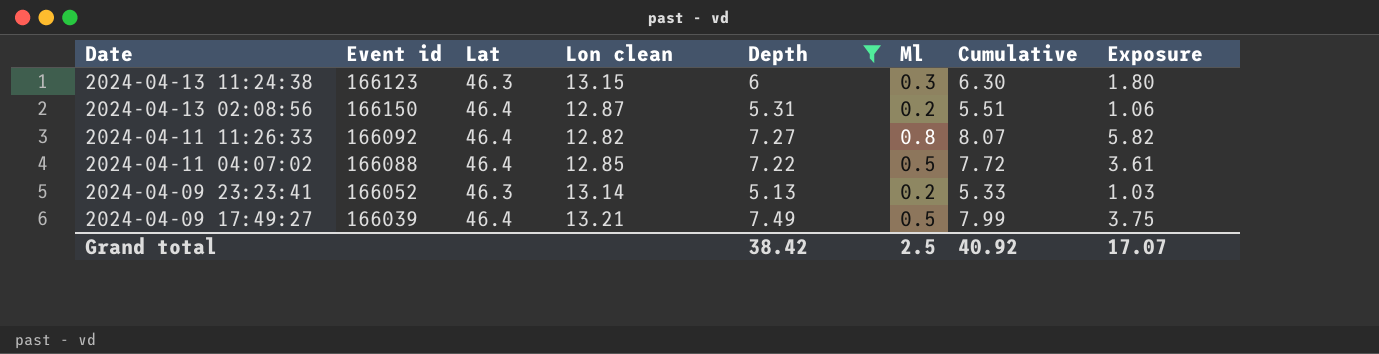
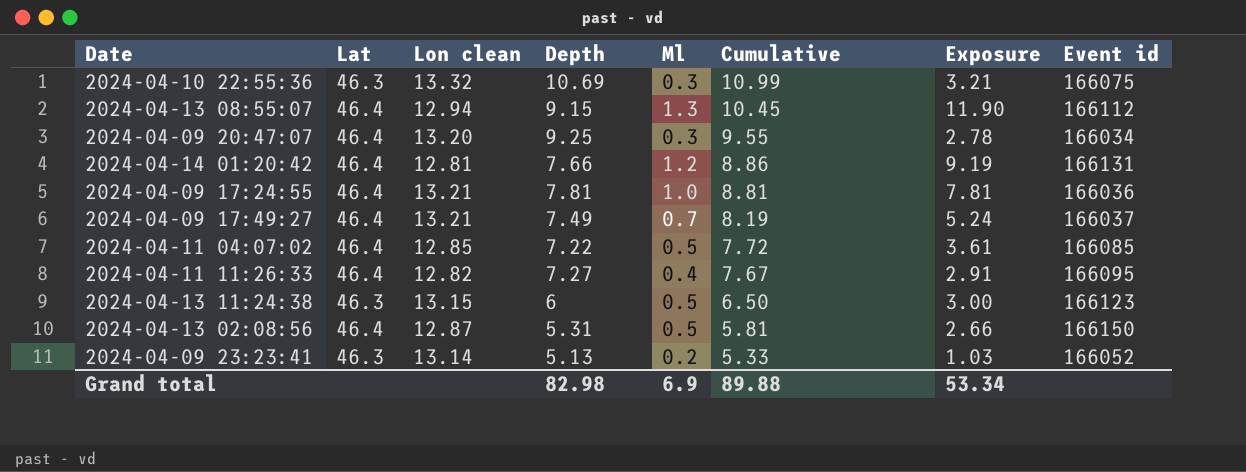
filter: Depth <= 7.49 -> none
row order: Date descending -> Cumulative descending
column Event id | position: 2 -> 8
2024-04-09 17:49:27 | Ml: 0.5 -> 0.7
2024-04-09 17:49:27 | Cumulative: 7.99 -> 8.19
2024-04-09 17:49:27 | Exposure: 3.75 -> 5.24
2024-04-09 17:49:27 | Event id: 166039 -> 166037
2024-04-11 04:07:02 | Event id: 166088 -> 166085
2024-04-11 11:26:33 | Ml: 0.8 -> 0.4
2024-04-11 11:26:33 | Cumulative: 8.07 -> 7.67
2024-04-11 11:26:33 | Exposure: 5.82 -> 2.91
2024-04-11 11:26:33 | Event id: 166092 -> 166095
2024-04-13 11:24:38 | Ml: 0.3 -> 0.5
2024-04-13 11:24:38 | Cumulative: 6.30 -> 6.50
2024-04-13 11:24:38 | Exposure: 1.80 -> 3.00
2024-04-13 02:08:56 | Ml: 0.2 -> 0.5
2024-04-13 02:08:56 | Cumulative: 5.51 -> 5.81
2024-04-13 02:08:56 | Exposure: 1.06 -> 2.66
Grand total | Depth: 38.42 -> 82.98
Grand total | Ml: 2.5 -> 6.9
Grand total | Cumulative: 40.92 -> 89.88
Grand total | Exposure: 17.07 -> 53.34

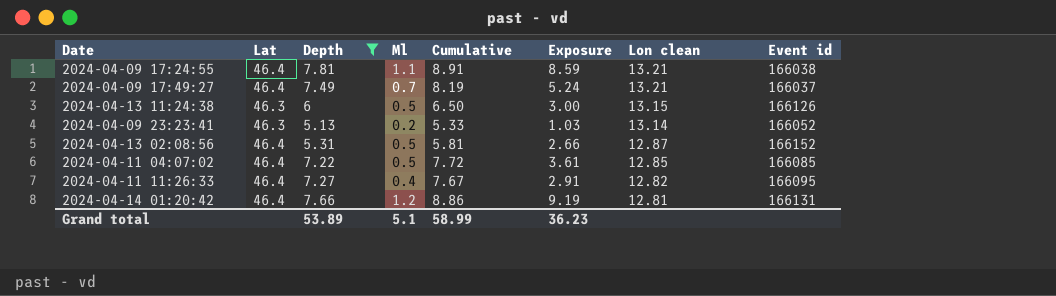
filter: none -> Depth <= 7.81
row order: Cumulative descending -> Lon clean descending
column Lon clean | position: 3 -> 7
2024-04-09 17:24:55 | Ml: 1.0 -> 1.1
2024-04-09 17:24:55 | Cumulative: 8.81 -> 8.91
2024-04-09 17:24:55 | Exposure: 7.81 -> 8.59
2024-04-09 17:24:55 | Event id: 166036 -> 166038
2024-04-13 11:24:38 | Event id: 166123 -> 166126
2024-04-13 02:08:56 | Event id: 166150 -> 166152
Grand total | Depth: 82.98 -> 53.89
Grand total | Ml: 6.9 -> 5.1
Grand total | Cumulative: 89.88 -> 58.99
Grand total | Exposure: 53.34 -> 36.23

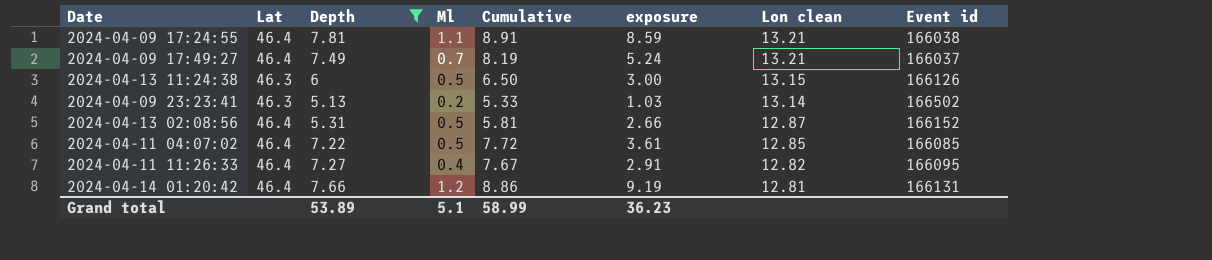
column name: Exposure -> exposure
2024-04-09 23:23:41 | Event id: 166052 -> 166502

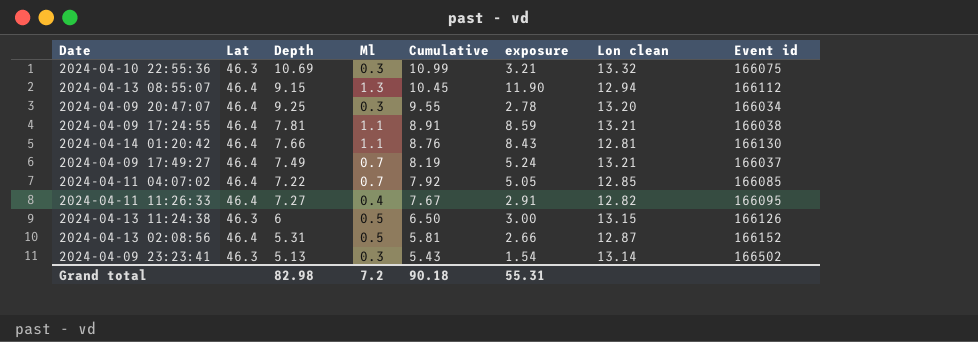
filter: Depth <= 7.81 -> none
row order: Lon clean descending -> Cumulative descending
2024-04-14 01:20:42 | Ml: 1.2 -> 1.1
2024-04-14 01:20:42 | Cumulative: 8.86 -> 8.76
2024-04-14 01:20:42 | exposure: 9.19 -> 8.43
2024-04-14 01:20:42 | Event id: 166131 -> 166130
2024-04-11 04:07:02 | Ml: 0.5 -> 0.7
2024-04-11 04:07:02 | Cumulative: 7.72 -> 7.92
2024-04-11 04:07:02 | exposure: 3.61 -> 5.05
2024-04-09 23:23:41 | Ml: 0.2 -> 0.3
2024-04-09 23:23:41 | Cumulative: 5.33 -> 5.43
2024-04-09 23:23:41 | exposure: 1.03 -> 1.54
Grand total | Depth: 53.89 -> 82.98
Grand total | Ml: 5.1 -> 7.2
Grand total | Cumulative: 58.99 -> 90.18
Grand total | exposure: 36.23 -> 55.31

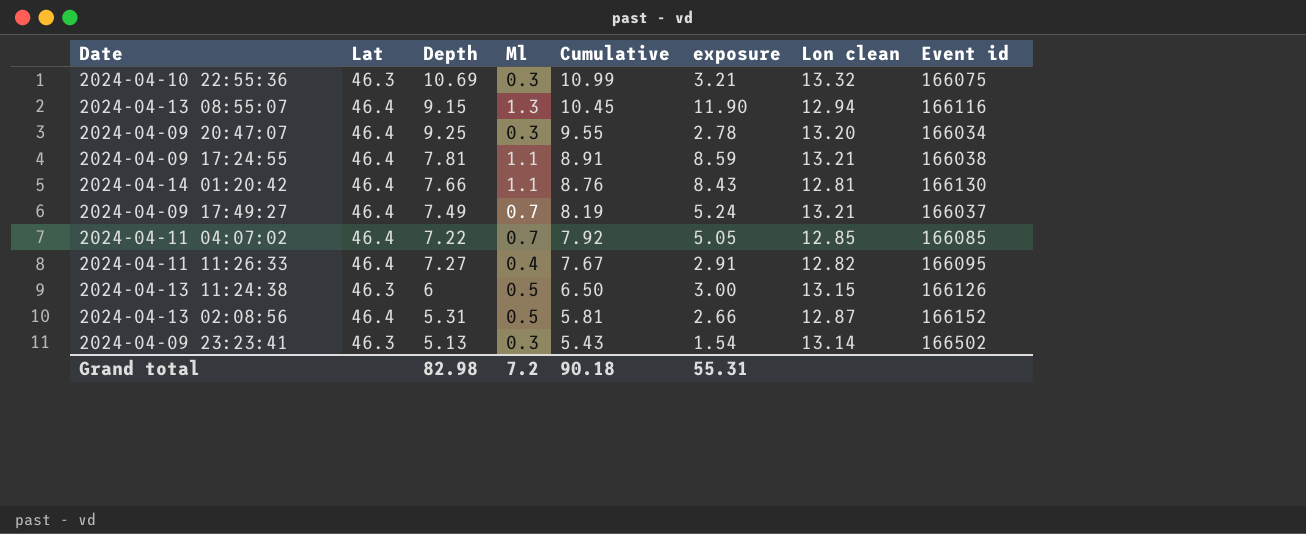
2024-04-13 08:55:07 | Event id: 166112 -> 166116

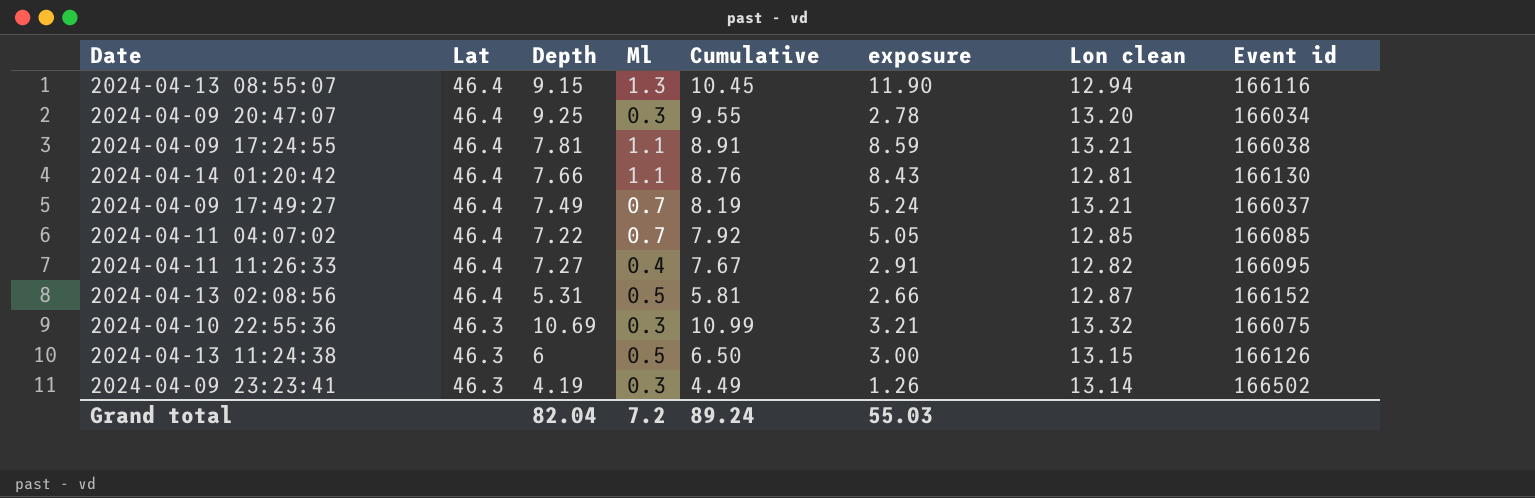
row order: Cumulative descending -> Lat descending
2024-04-09 23:23:41 | Depth: 5.13 -> 4.19
2024-04-09 23:23:41 | Cumulative: 5.43 -> 4.49
2024-04-09 23:23:41 | exposure: 1.54 -> 1.26
Grand total | Depth: 82.98 -> 82.04
Grand total | Cumulative: 90.18 -> 89.24
Grand total | exposure: 55.31 -> 55.03

